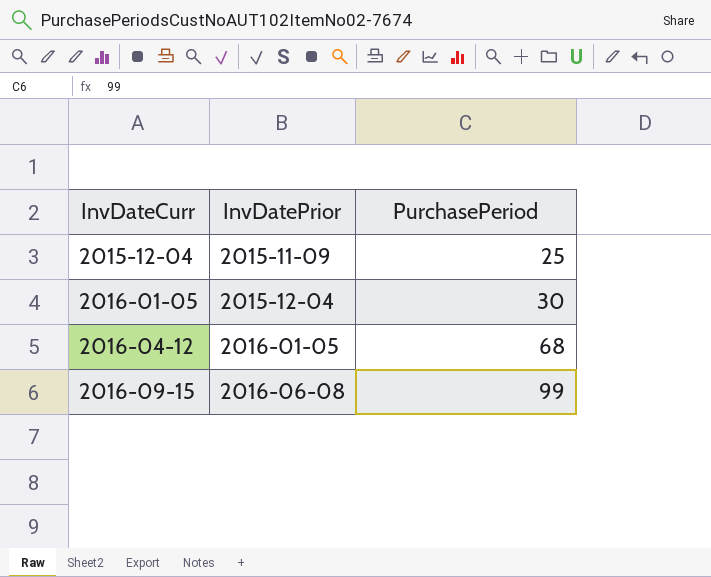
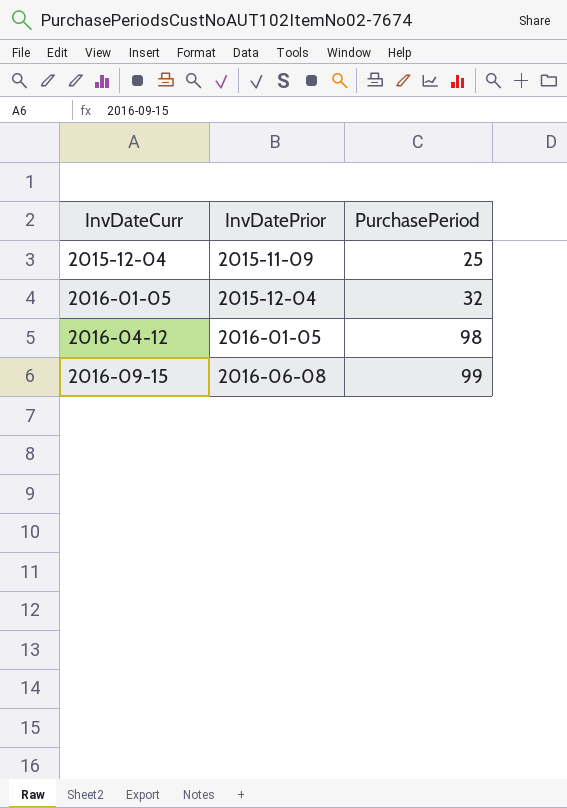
2016-01-05 | PurchasePeriod: 30 -> 32
2016-04-12 | PurchasePeriod: 68 -> 98

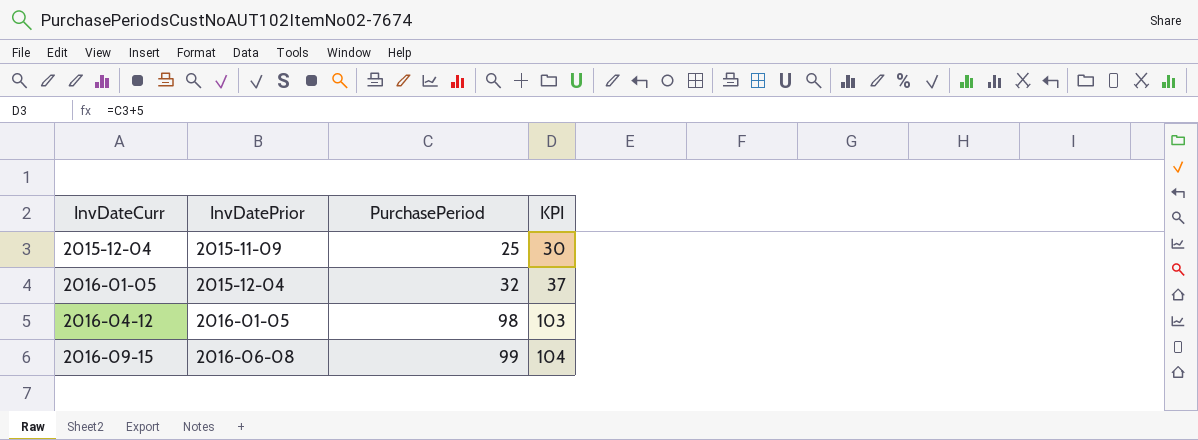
column KPI | formula: none -> [PurchasePeriod] + 5

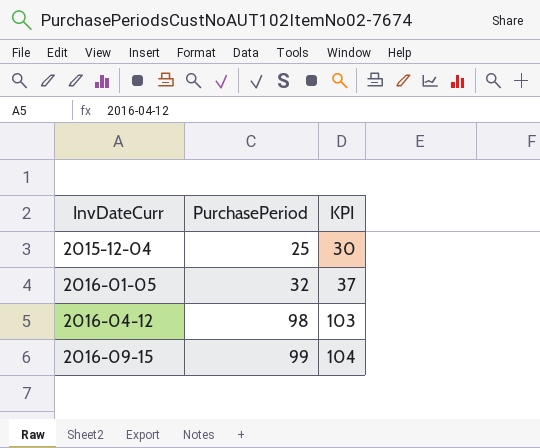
column InvDatePrior | position: 2 -> none

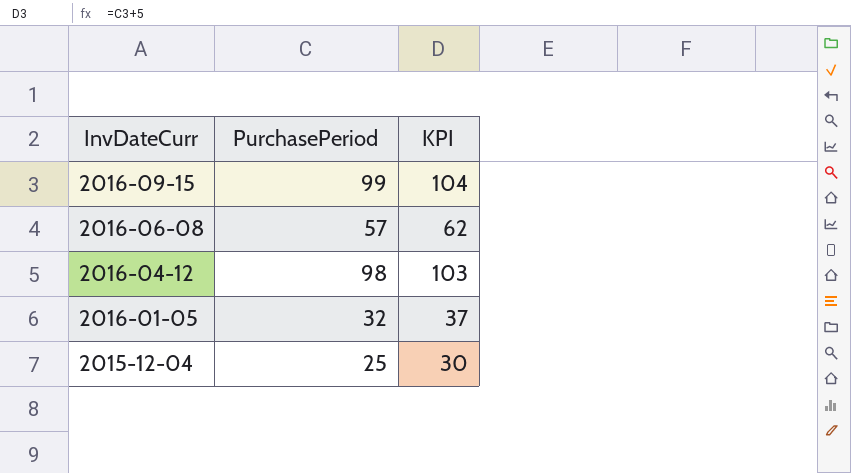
row order: InvDateCurr ascending -> InvDateCurr descending
row 2016-06-08: none -> 57 | 62

